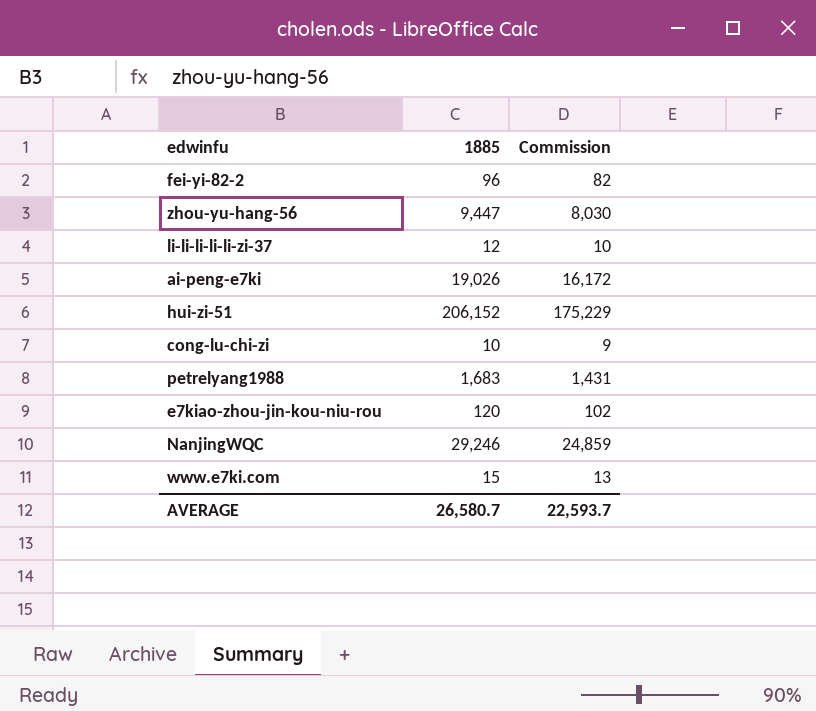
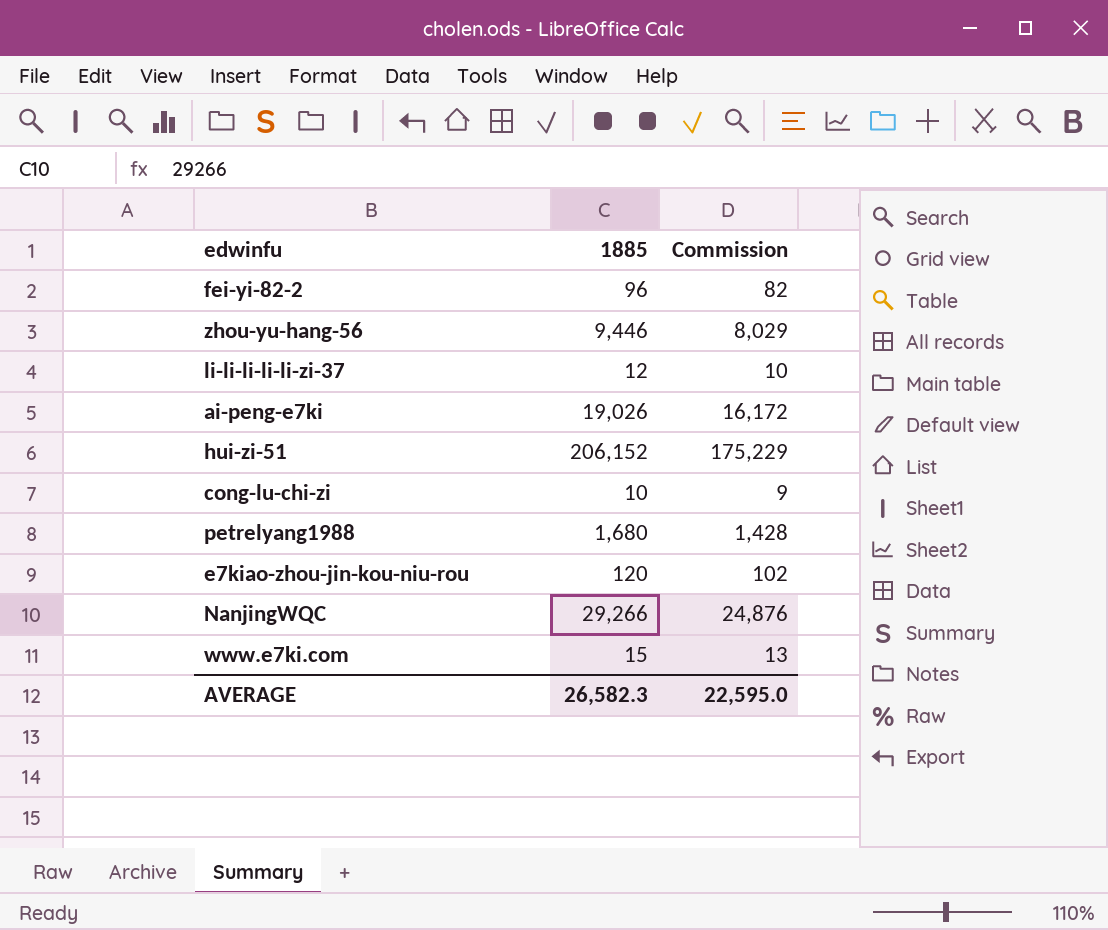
zhou-yu-hang-56 | 1885: 9,447 -> 9,446
zhou-yu-hang-56 | Commission: 8,030 -> 8,029
petrelyang1988 | 1885: 1,683 -> 1,680
petrelyang1988 | Commission: 1,431 -> 1,428
NanjingWQC | 1885: 29,246 -> 29,266
NanjingWQC | Commission: 24,859 -> 24,876
AVERAGE | 1885: 26,580.7 -> 26,582.3
AVERAGE | Commission: 22,593.7 -> 22,595.0

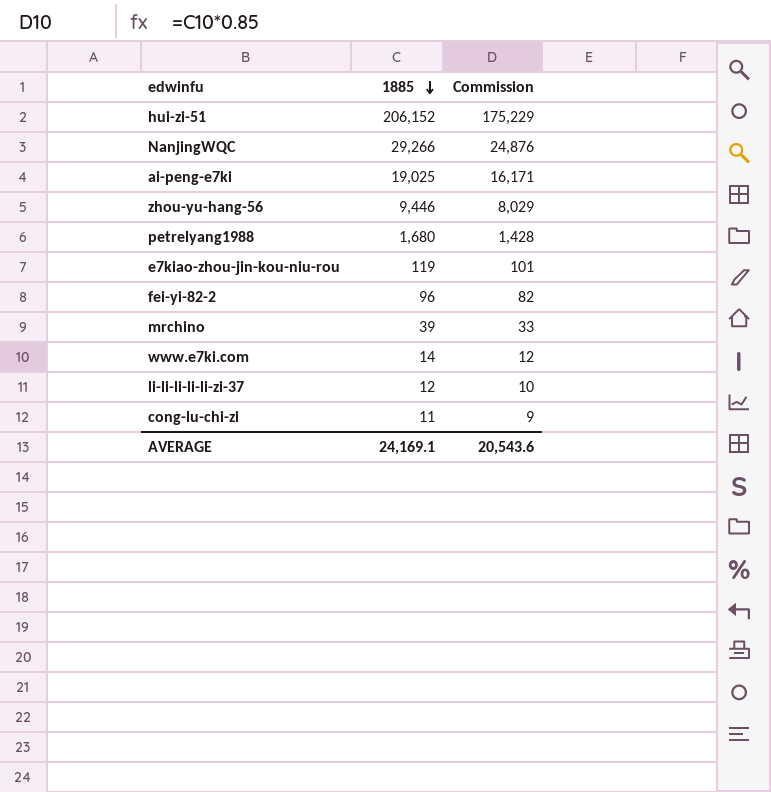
row order: none -> 1885 descending
ai-peng-e7ki | 1885: 19,026 -> 19,025
ai-peng-e7ki | Commission: 16,172 -> 16,171
e7kiao-zhou-jin-kou-niu-rou | 1885: 120 -> 119
e7kiao-zhou-jin-kou-niu-rou | Commission: 102 -> 101
row mrchino: none -> 39 | 33
www.e7ki.com | 1885: 15 -> 14
www.e7ki.com | Commission: 13 -> 12
cong-lu-chi-zi | 1885: 10 -> 11
AVERAGE | 1885: 26,582.3 -> 24,169.1
AVERAGE | Commission: 22,595.0 -> 20,543.6

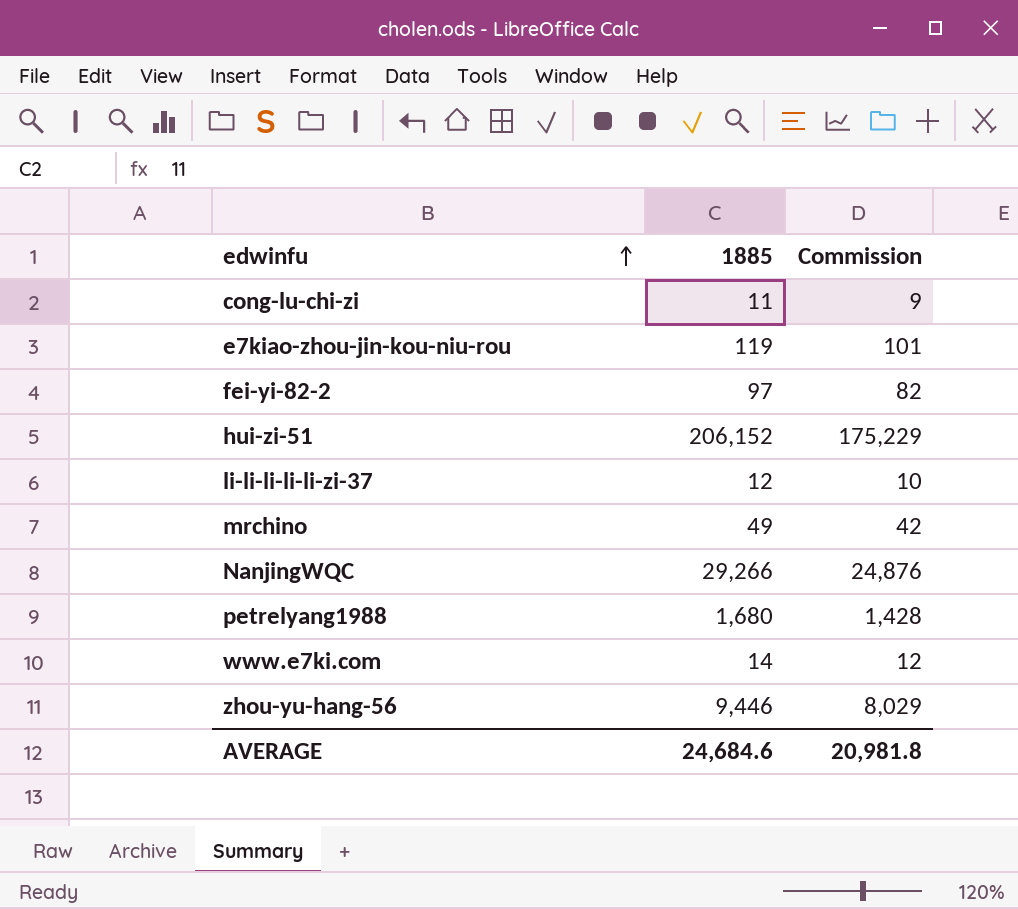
row order: 1885 descending -> edwinfu ascending
row ai-peng-e7ki: 19,025 | 16,171 -> none
fei-yi-82-2 | 1885: 96 -> 97
mrchino | 1885: 39 -> 49
mrchino | Commission: 33 -> 42
AVERAGE | 1885: 24,169.1 -> 24,684.6
AVERAGE | Commission: 20,543.6 -> 20,981.8

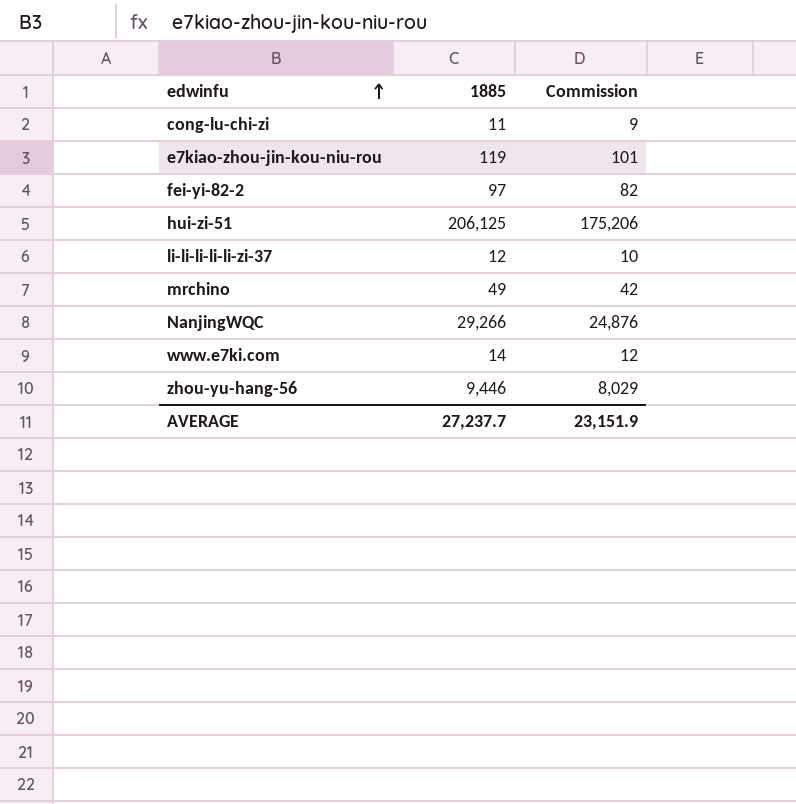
row petrelyang1988: 1,680 | 1,428 -> none
hui-zi-51 | 1885: 206,152 -> 206,125
hui-zi-51 | Commission: 175,229 -> 175,206
AVERAGE | 1885: 24,684.6 -> 27,237.7
AVERAGE | Commission: 20,981.8 -> 23,151.9

